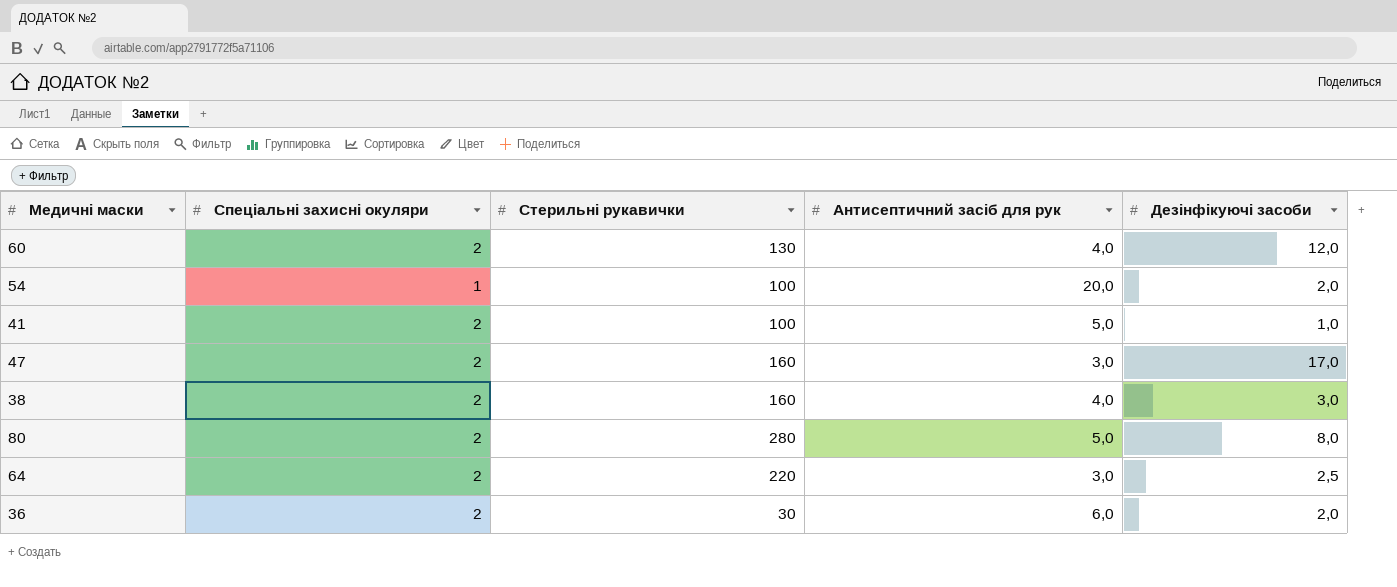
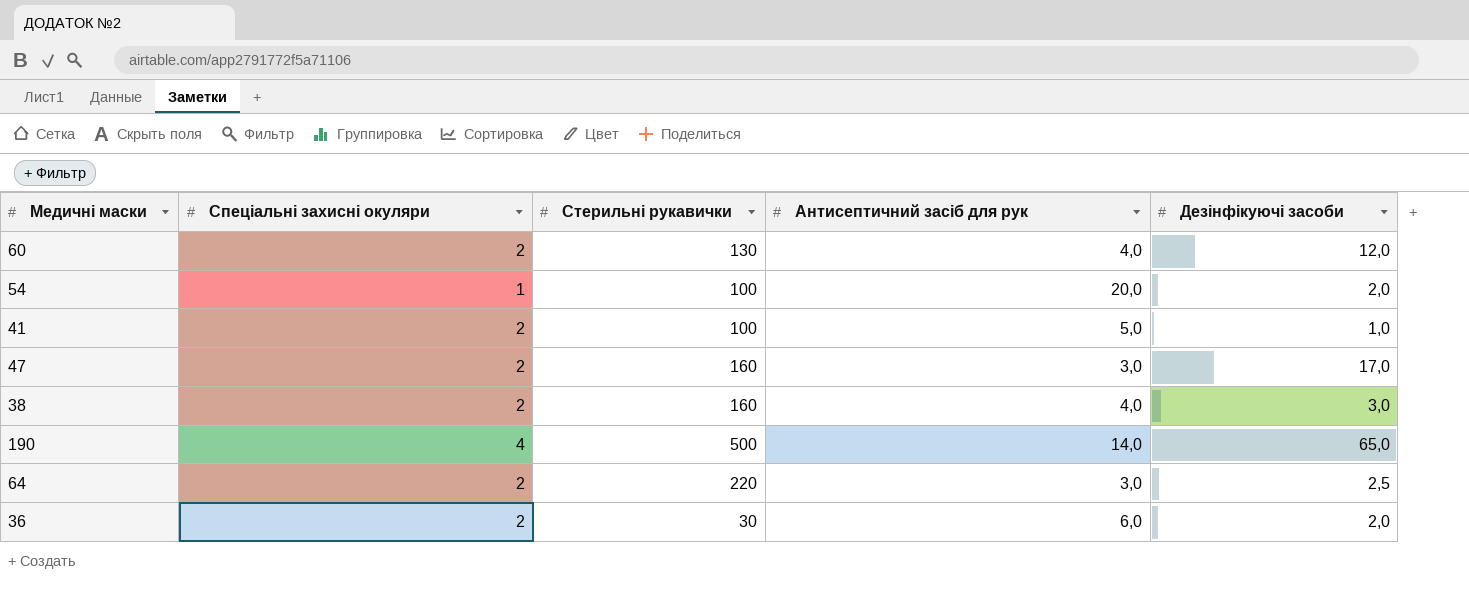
row 80: 2 | 280 | 5,0 | 8,0 -> none
row 190: none -> 4 | 500 | 14,0 | 65,0

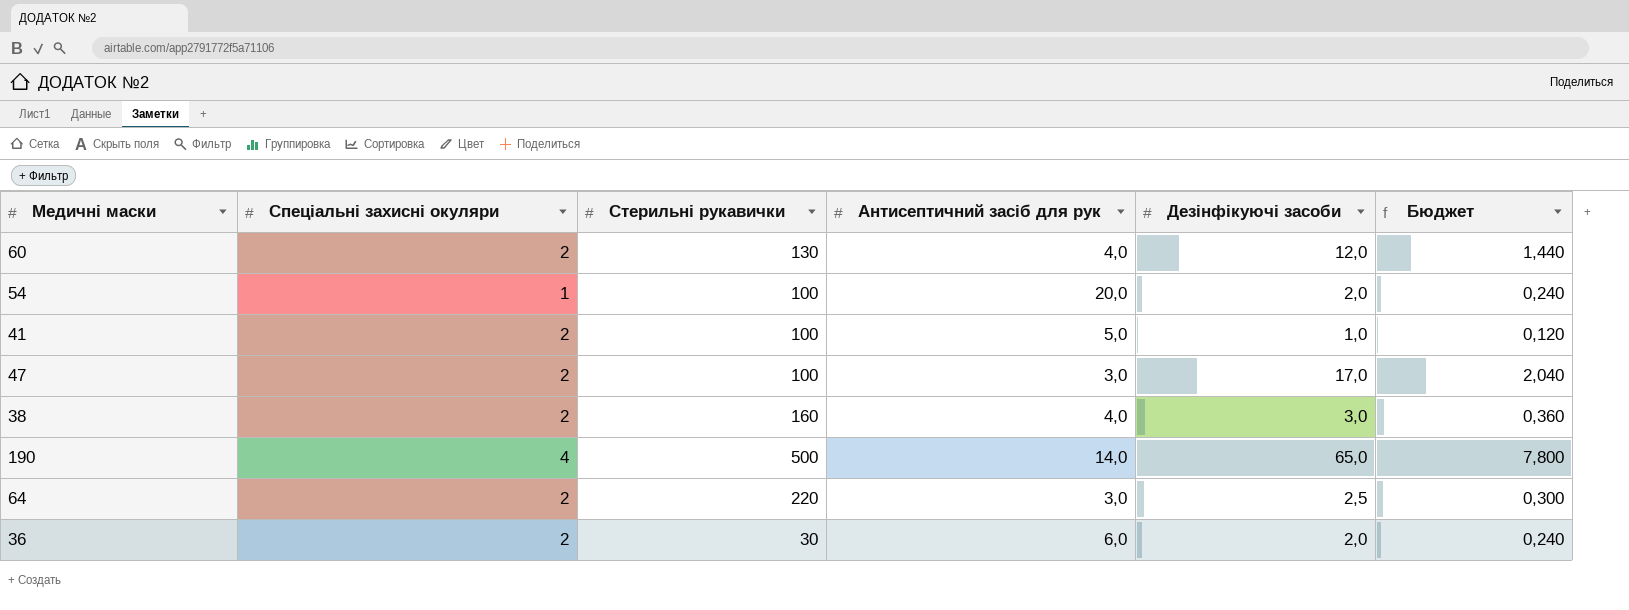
column Бюджет | formula: none -> [Дезінфікуючі засоби] * 0,12
47 | Стерильні рукавички: 160 -> 100

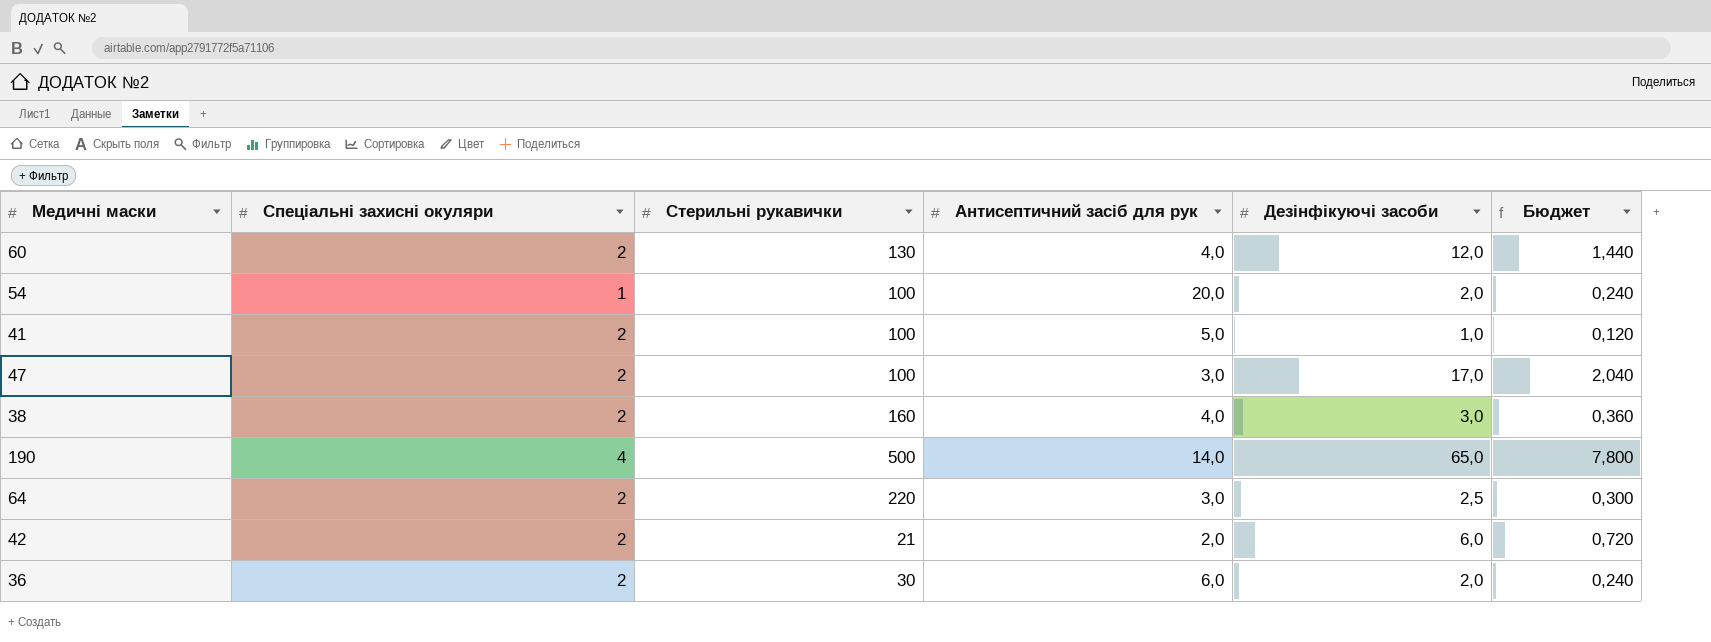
row 42: none -> 2 | 21 | 2,0 | 6,0 | 0,720

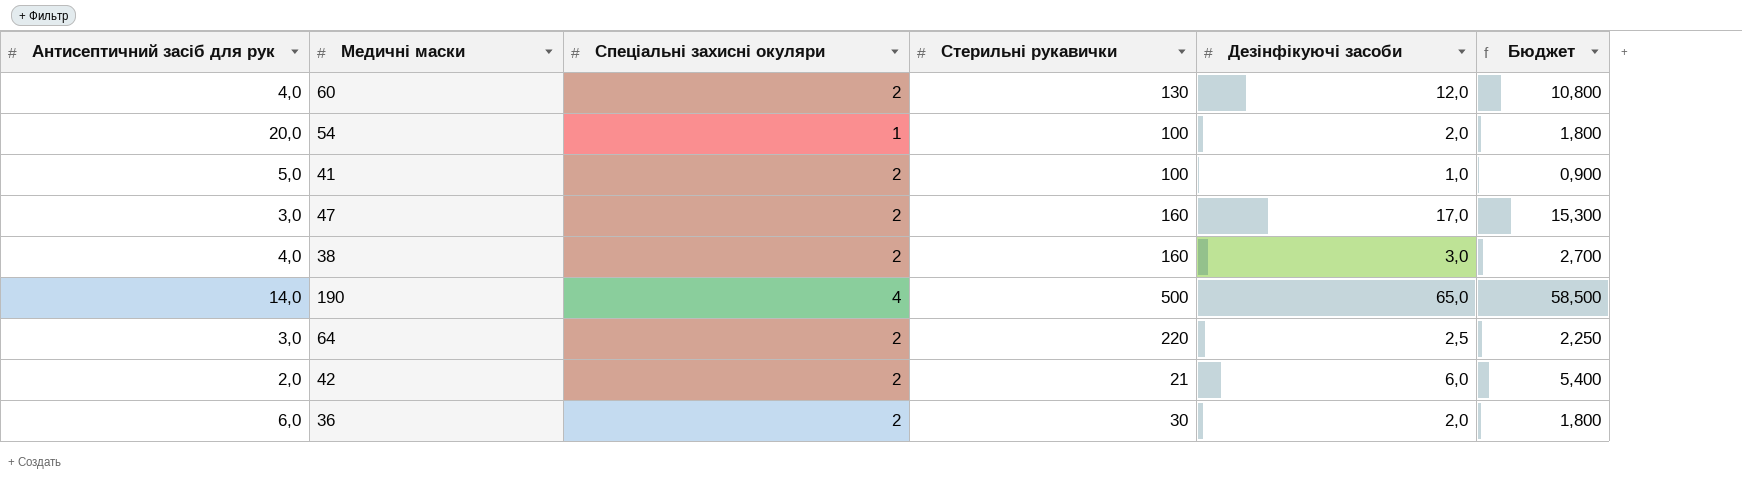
column Антисептичний засіб для рук | position: 4 -> 1
column Бюджет | formula: [Дезінфікуючі засоби] * 0,12 -> [Дезінфікуючі засоби] * 0,9
47 | Стерильні рукавички: 100 -> 160

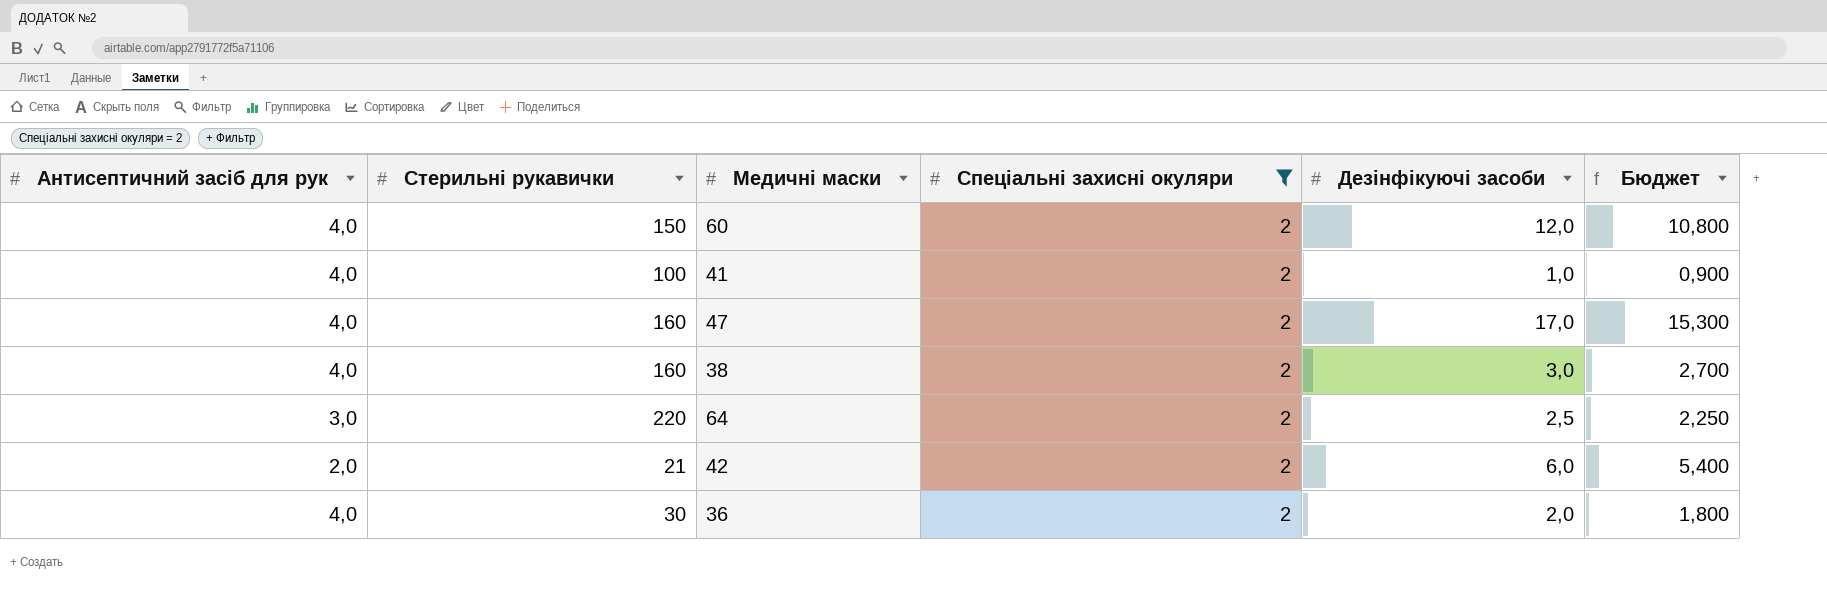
filter: none -> Спеціальні захисні окуляри = 2
column Стерильні рукавички | position: 4 -> 2
60 | Стерильні рукавички: 130 -> 150
41 | Антисептичний засіб для рук: 5,0 -> 4,0
47 | Антисептичний засіб для рук: 3,0 -> 4,0
36 | Антисептичний засіб для рук: 6,0 -> 4,0

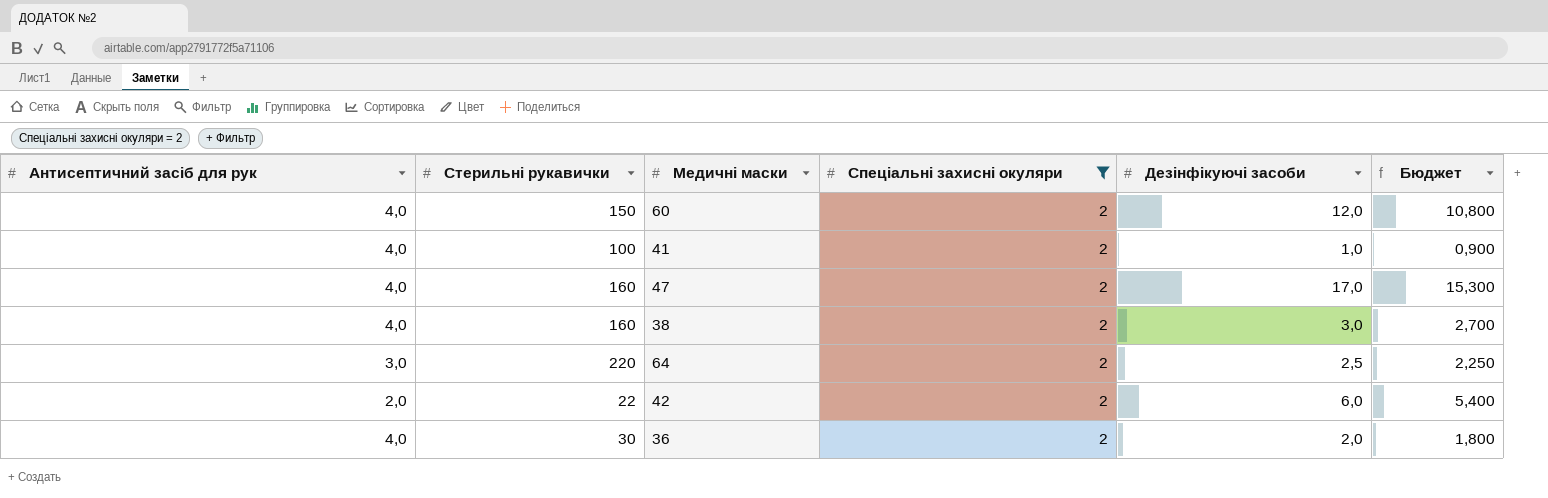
42 | Стерильні рукавички: 21 -> 22

